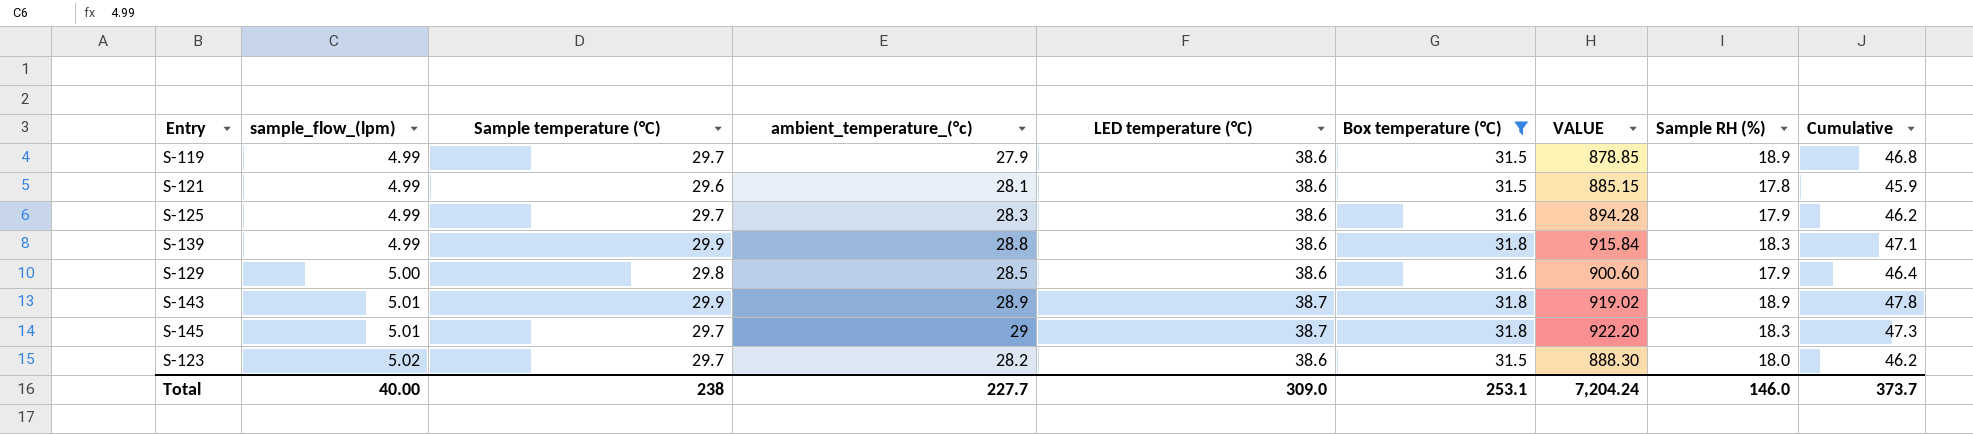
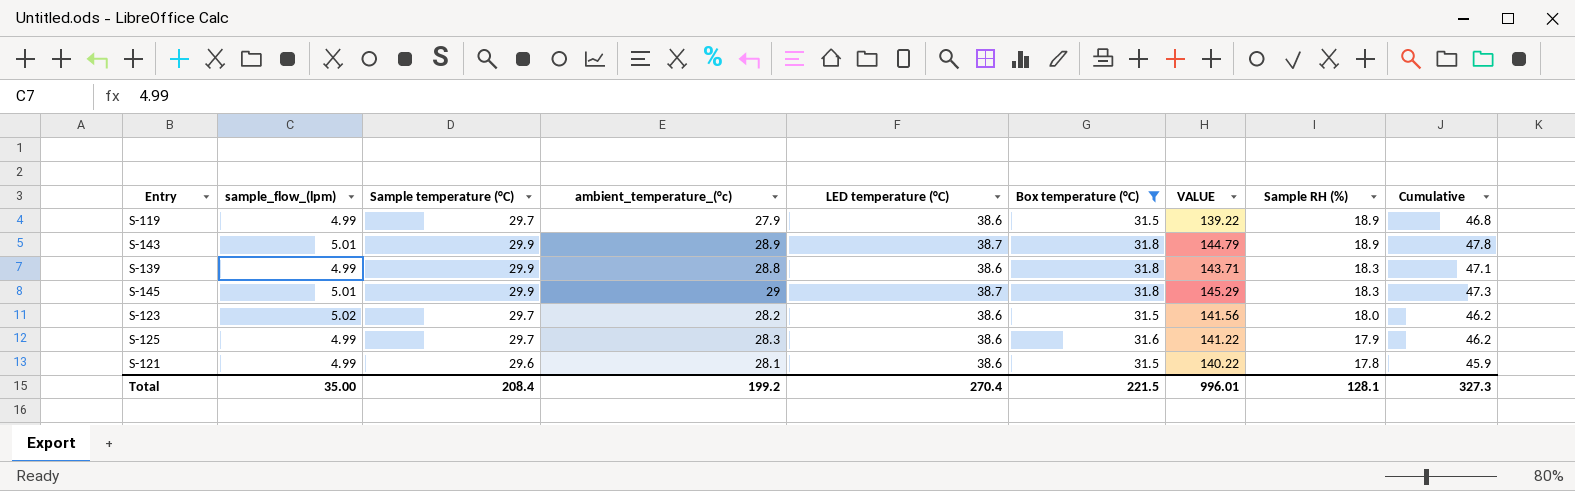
row order: sample_flow_(lpm) ascending -> Sample RH (%) descending
column VALUE | formula: [ambient_temperature_(°c)] * [Box temperature (°C)] -> [sample_flow_(lpm)] * [ambient_temperature_(°c)]
row S-129: 5.00 | 29.8 | 28.5 | 38.6 | 31.6 | 900.60 | 17.9 | 46.4 -> none
S-145 | Sample temperature (°C): 29.7 -> 29.9
Total | sample_flow_(lpm): 40.00 -> 35.00
Total | Sample temperature (°C): 238 -> 208.4
Total | ambient_temperature_(°c): 227.7 -> 199.2
Total | LED temperature (°C): 309.0 -> 270.4
Total | Box temperature (°C): 253.1 -> 221.5
Total | VALUE: 7,204.24 -> 996.01
Total | Sample RH (%): 146.0 -> 128.1
Total | Cumulative: 373.7 -> 327.3

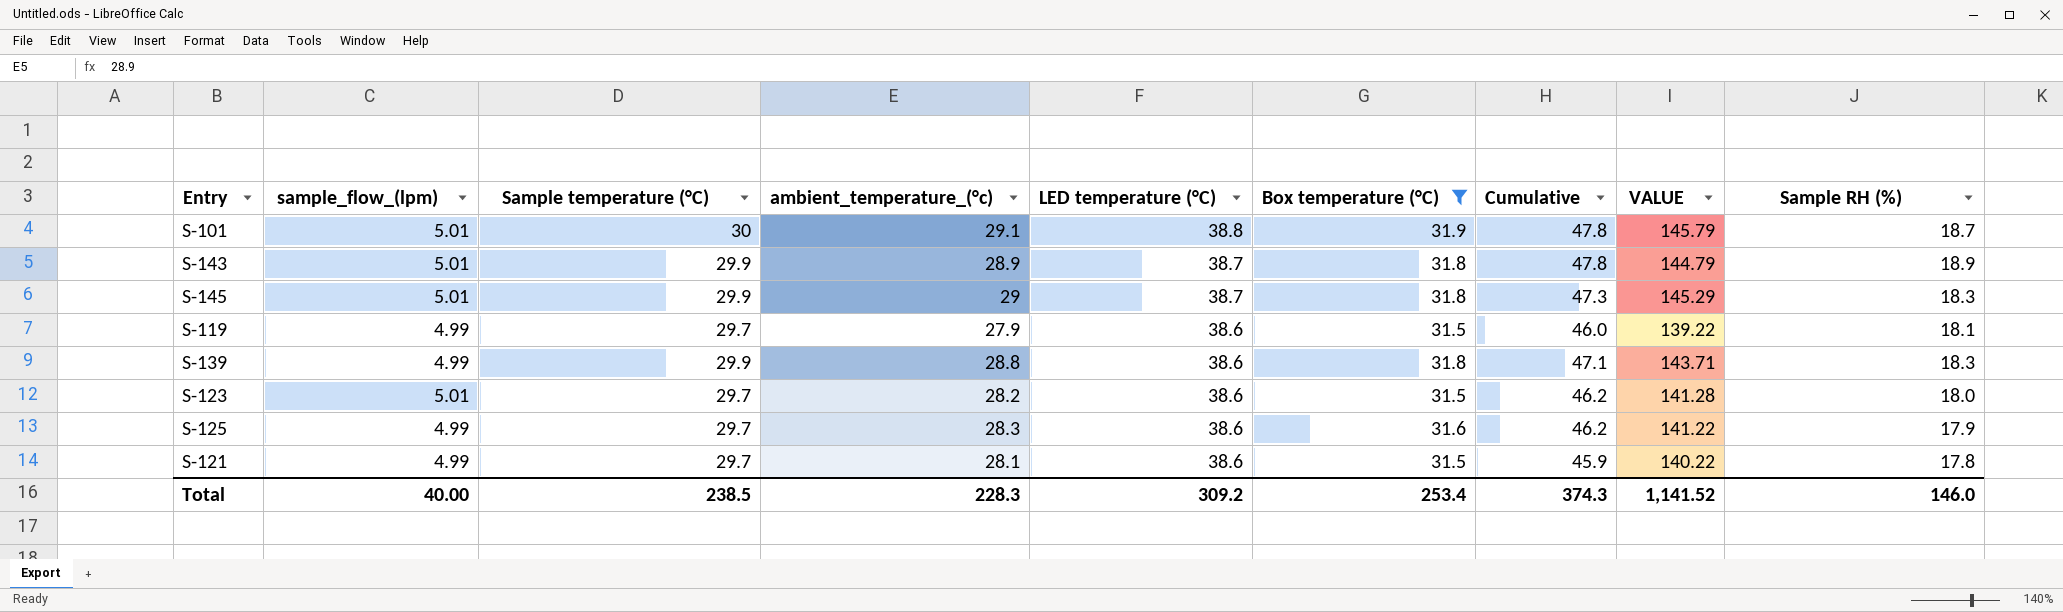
row order: Sample RH (%) descending -> LED temperature (°C) descending
column Cumulative | position: 9 -> 7
row S-101: none -> 5.01 | 30 | 29.1 | 38.8 | 31.9 | 47.8 | 145.79 | 18.7
S-119 | Cumulative: 46.8 -> 46.0
S-119 | Sample RH (%): 18.9 -> 18.1
S-123 | sample_flow_(lpm): 5.02 -> 5.01
S-123 | VALUE: 141.56 -> 141.28
S-121 | Sample temperature (°C): 29.6 -> 29.7
Total | sample_flow_(lpm): 35.00 -> 40.00
Total | Sample temperature (°C): 208.4 -> 238.5
Total | ambient_temperature_(°c): 199.2 -> 228.3
Total | LED temperature (°C): 270.4 -> 309.2
Total | Box temperature (°C): 221.5 -> 253.4
Total | Cumulative: 327.3 -> 374.3
Total | VALUE: 996.01 -> 1,141.52
Total | Sample RH (%): 128.1 -> 146.0

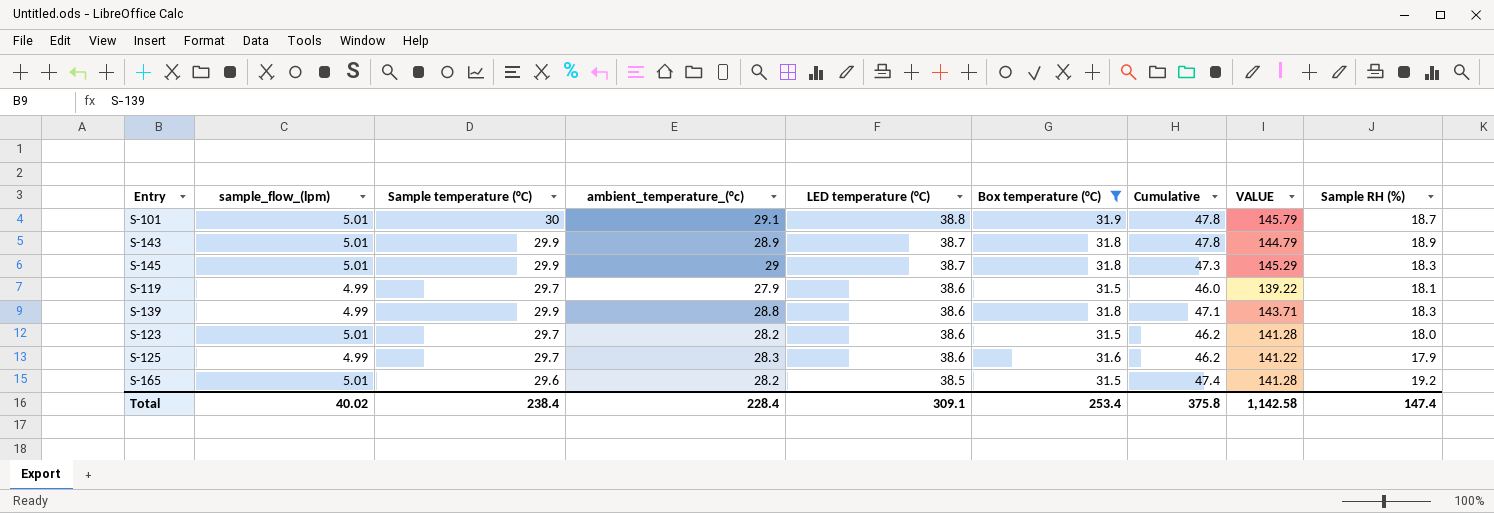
row S-121: 4.99 | 29.7 | 28.1 | 38.6 | 31.5 | 45.9 | 140.22 | 17.8 -> none
row S-165: none -> 5.01 | 29.6 | 28.2 | 38.5 | 31.5 | 47.4 | 141.28 | 19.2
Total | sample_flow_(lpm): 40.00 -> 40.02
Total | Sample temperature (°C): 238.5 -> 238.4
Total | ambient_temperature_(°c): 228.3 -> 228.4
Total | LED temperature (°C): 309.2 -> 309.1
Total | Cumulative: 374.3 -> 375.8
Total | VALUE: 1,141.52 -> 1,142.58
Total | Sample RH (%): 146.0 -> 147.4

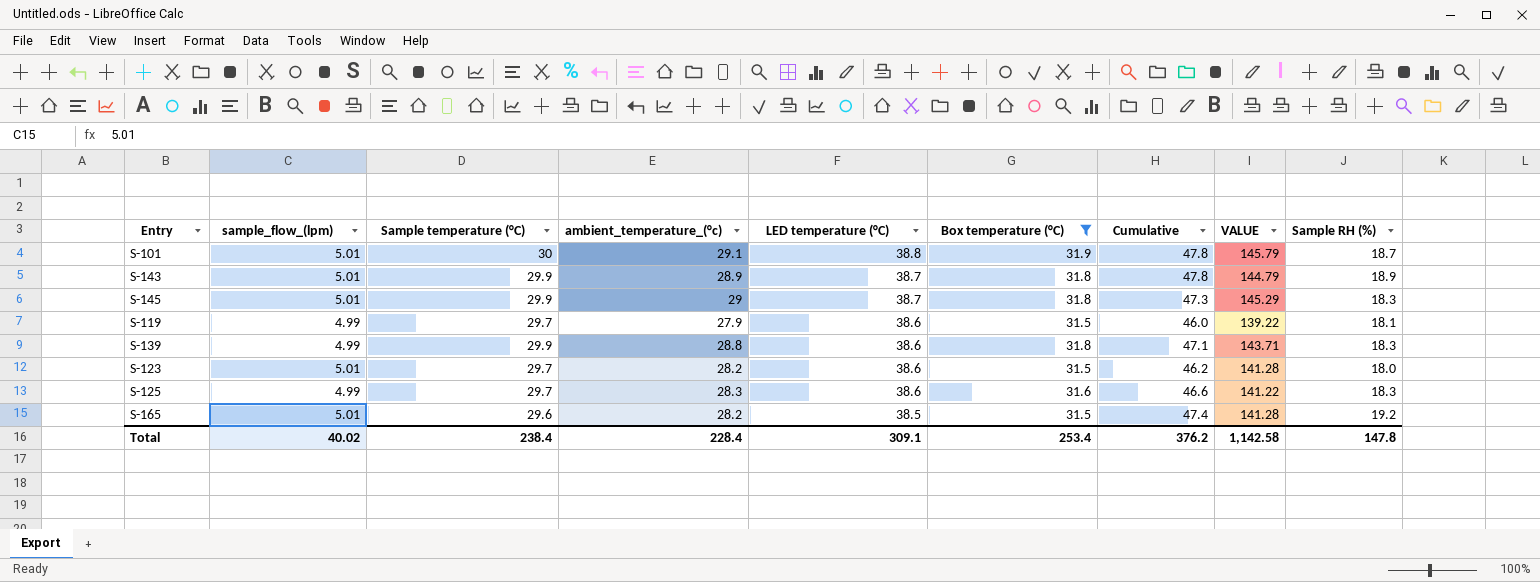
S-125 | Cumulative: 46.2 -> 46.6
S-125 | Sample RH (%): 17.9 -> 18.3
Total | Cumulative: 375.8 -> 376.2
Total | Sample RH (%): 147.4 -> 147.8

